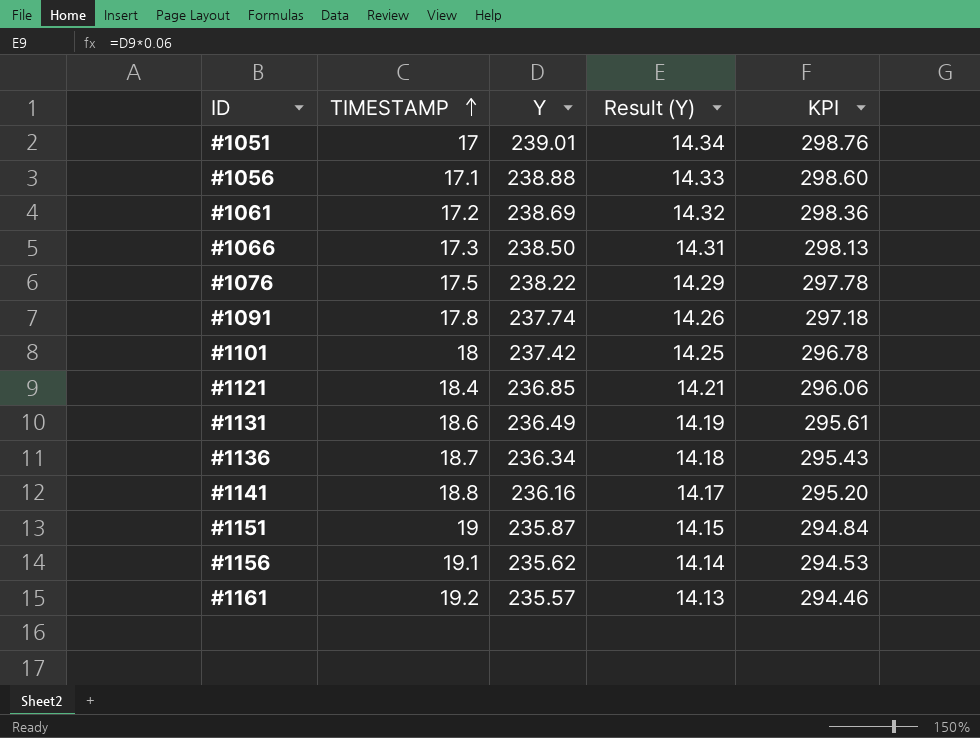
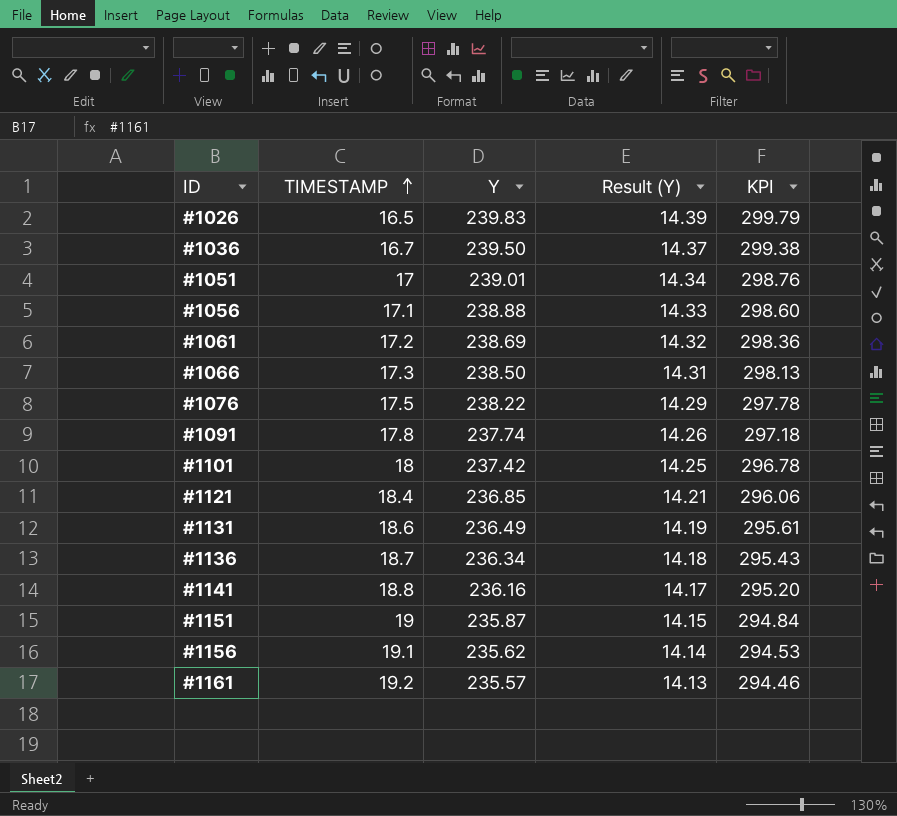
row #1026: none -> 16.5 | 239.83 | 14.39 | 299.79
row #1036: none -> 16.7 | 239.50 | 14.37 | 299.38

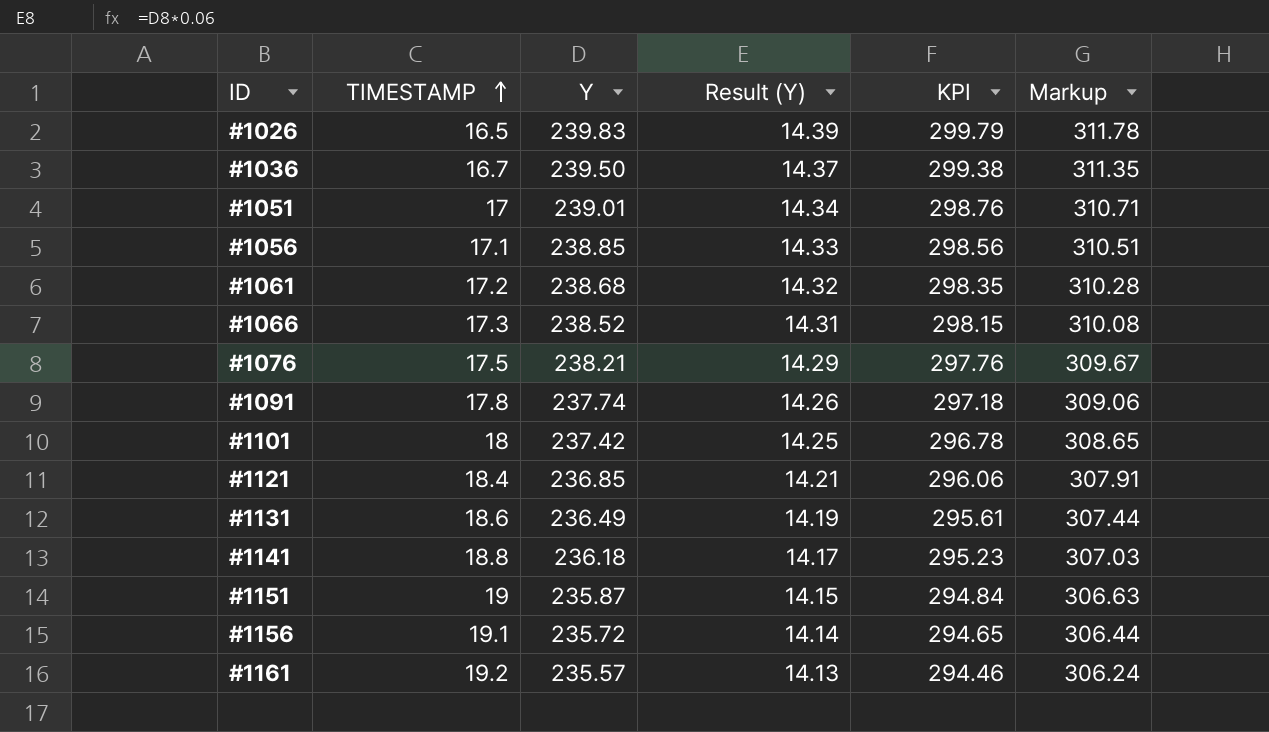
column Markup | formula: none -> [Y] * 1.3
row #1136: 18.7 | 236.34 | 14.18 | 295.43 -> none
#1056 | Y: 238.88 -> 238.85
#1056 | KPI: 298.60 -> 298.56
#1061 | Y: 238.69 -> 238.68
#1061 | KPI: 298.36 -> 298.35
#1066 | Y: 238.50 -> 238.52
#1066 | KPI: 298.13 -> 298.15
#1076 | Y: 238.22 -> 238.21
#1076 | KPI: 297.78 -> 297.76
#1141 | Y: 236.16 -> 236.18
#1141 | KPI: 295.20 -> 295.23
#1156 | Y: 235.62 -> 235.72
#1156 | KPI: 294.53 -> 294.65

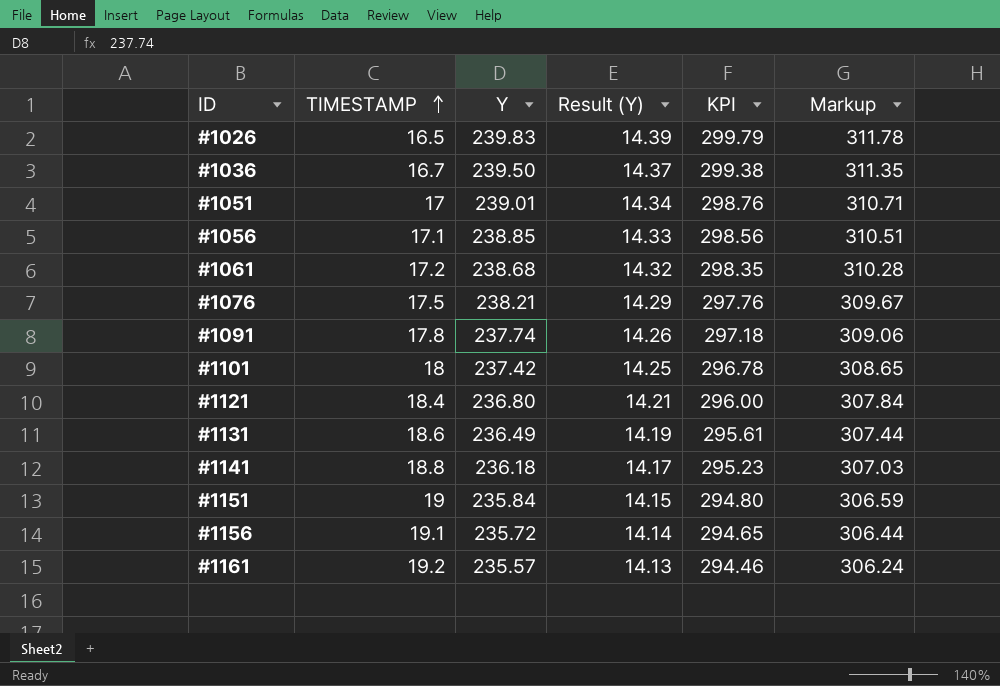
row #1066: 17.3 | 238.52 | 14.31 | 298.15 | 310.08 -> none
#1121 | Y: 236.85 -> 236.80
#1121 | KPI: 296.06 -> 296.00
#1121 | Markup: 307.91 -> 307.84
#1151 | Y: 235.87 -> 235.84
#1151 | KPI: 294.84 -> 294.80
#1151 | Markup: 306.63 -> 306.59

